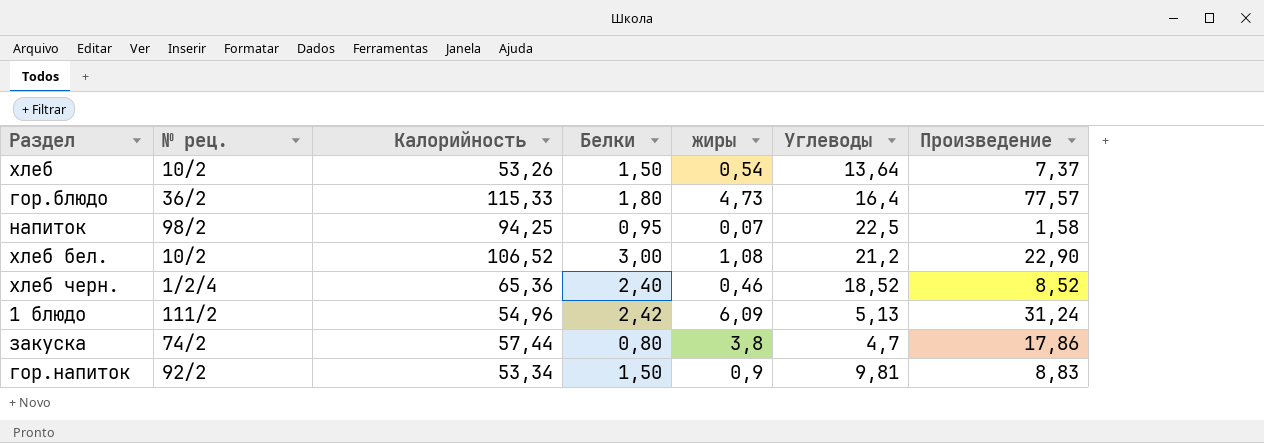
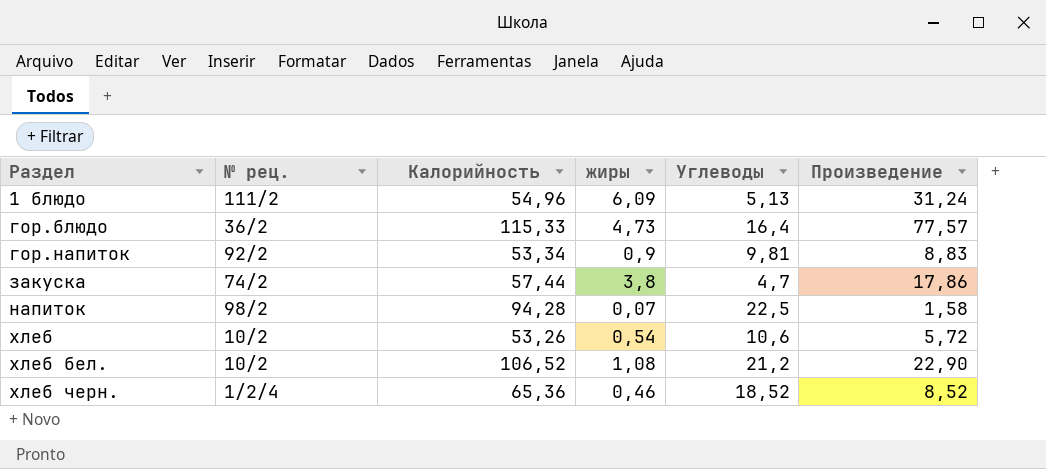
row order: none -> Раздел ascending
column Белки | position: 4 -> none
напиток | Калорийность: 94,25 -> 94,28
хлеб | Углеводы: 13,64 -> 10,6
хлеб | Произведение: 7,37 -> 5,72

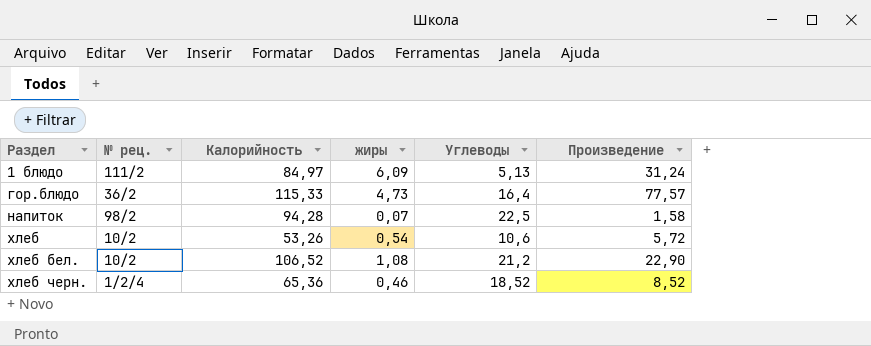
row гор.напиток: 92/2 | 53,34 | 0,9 | 9,81 | 8,83 -> none
row закуска: 74/2 | 57,44 | 3,8 | 4,7 | 17,86 -> none
1 блюдо | Калорийность: 54,96 -> 84,97

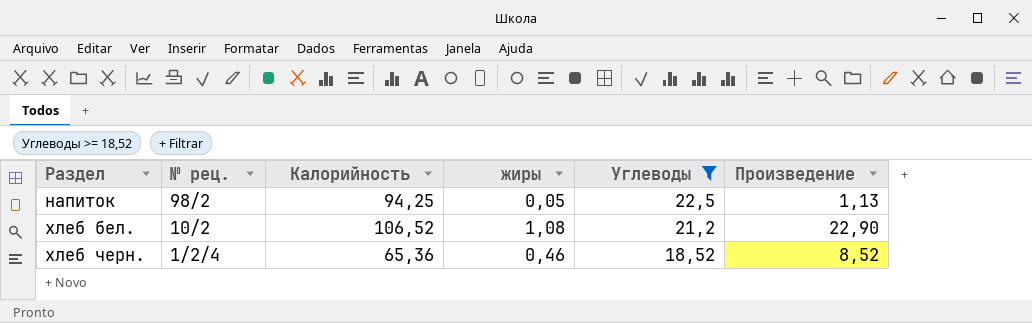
filter: none -> Углеводы >= 18,52
напиток | Калорийность: 94,28 -> 94,25
напиток | жиры: 0,07 -> 0,05
напиток | Произведение: 1,58 -> 1,13

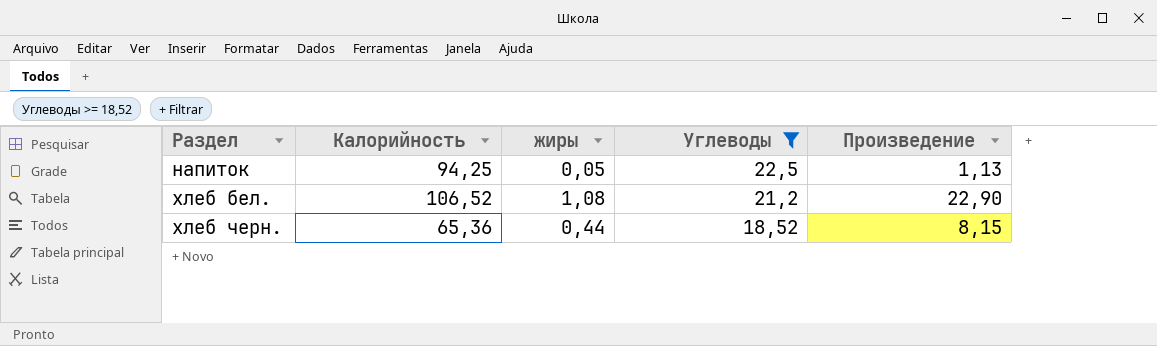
column № рец. | position: 2 -> none
хлеб черн. | жиры: 0,46 -> 0,44
хлеб черн. | Произведение: 8,52 -> 8,15

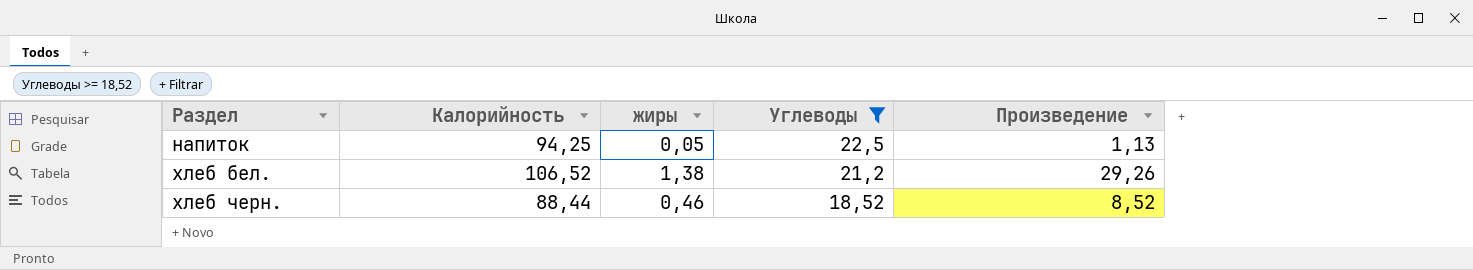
хлеб бел. | жиры: 1,08 -> 1,38
хлеб бел. | Произведение: 22,90 -> 29,26
хлеб черн. | Калорийность: 65,36 -> 88,44
хлеб черн. | жиры: 0,44 -> 0,46
хлеб черн. | Произведение: 8,15 -> 8,52

